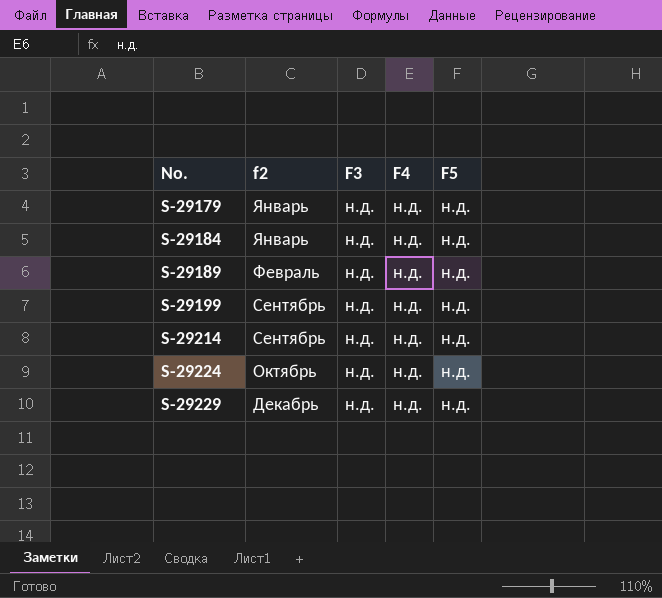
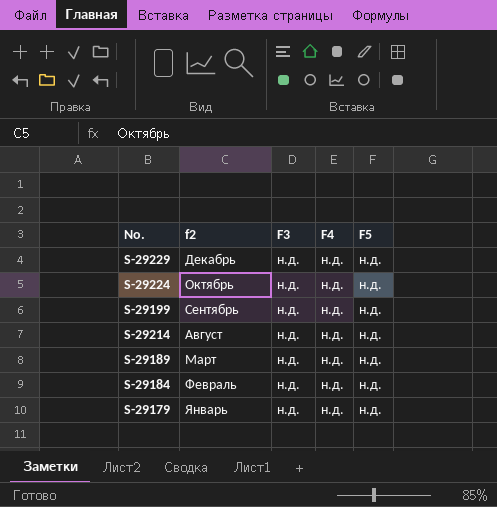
row order: No. ascending -> f2 descending
S-29214 | f2: Сентябрь -> Август
S-29189 | f2: Февраль -> Март
S-29184 | f2: Январь -> Февраль

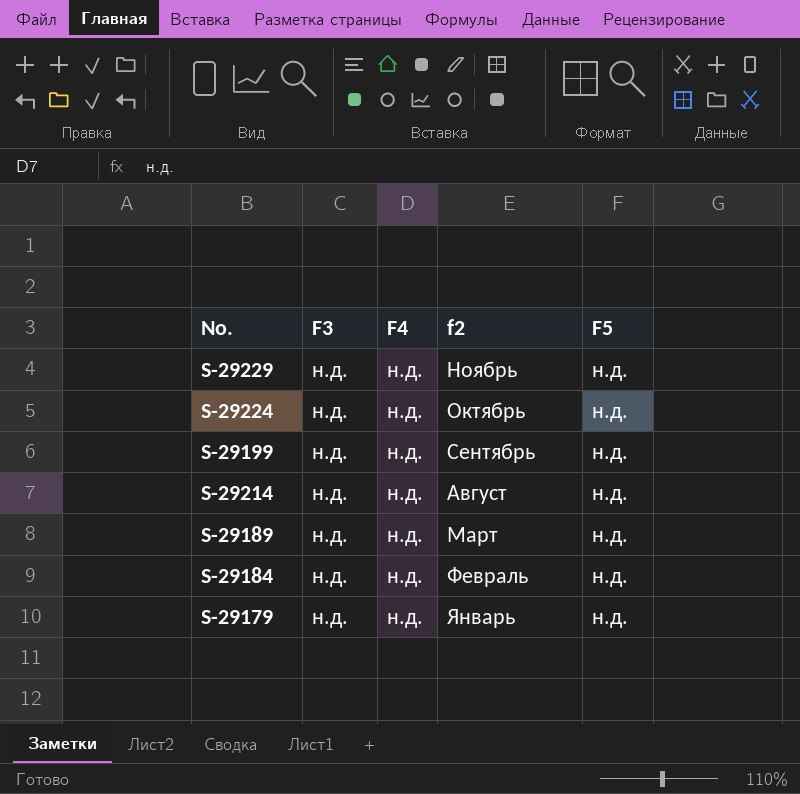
column f2 | position: 2 -> 4
S-29229 | f2: Декабрь -> Ноябрь

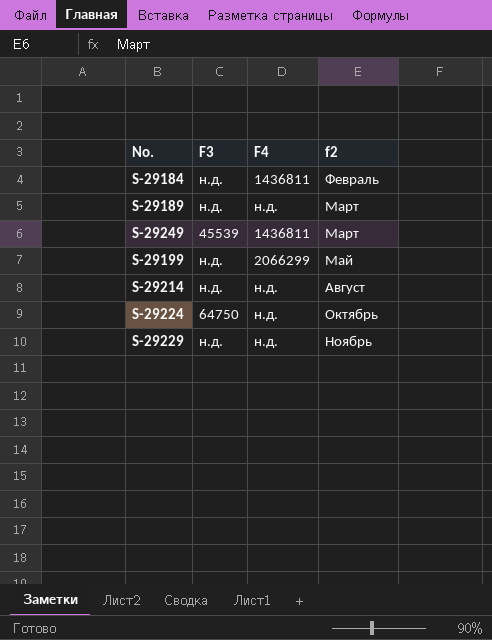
row order: f2 descending -> f2 ascending
column F5 | position: 5 -> none
row S-29179: н.д. | н.д. | Январь | н.д. -> none
S-29184 | F4: н.д. -> 1436811
row S-29249: none -> 45539 | 1436811 | Март
S-29199 | F4: н.д. -> 2066299
S-29199 | f2: Сентябрь -> Май
S-29224 | F3: н.д. -> 64750

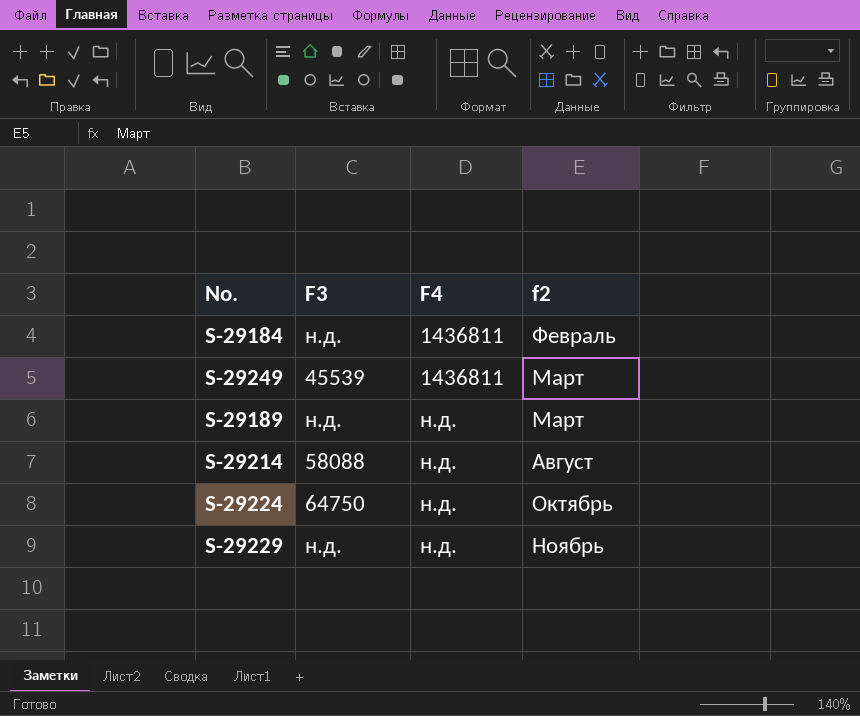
row order: f2 ascending -> F4 ascending
row S-29199: н.д. | 2066299 | Май -> none
S-29214 | F3: н.д. -> 58088

